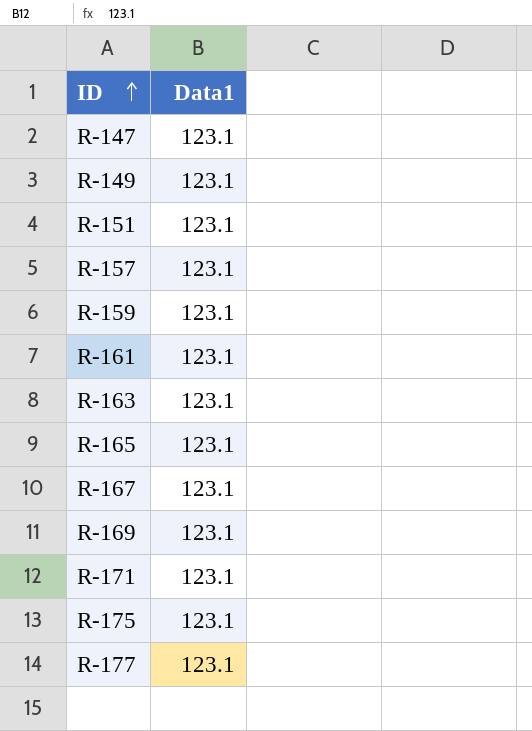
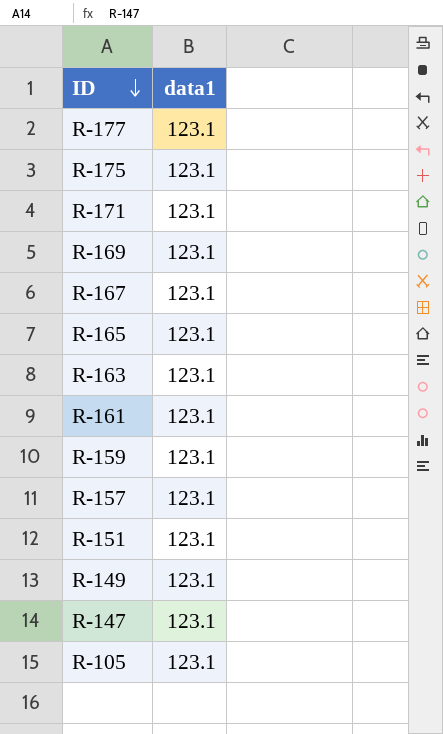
row order: ID ascending -> ID descending
column name: Data1 -> data1
row R-105: none -> 123.1

